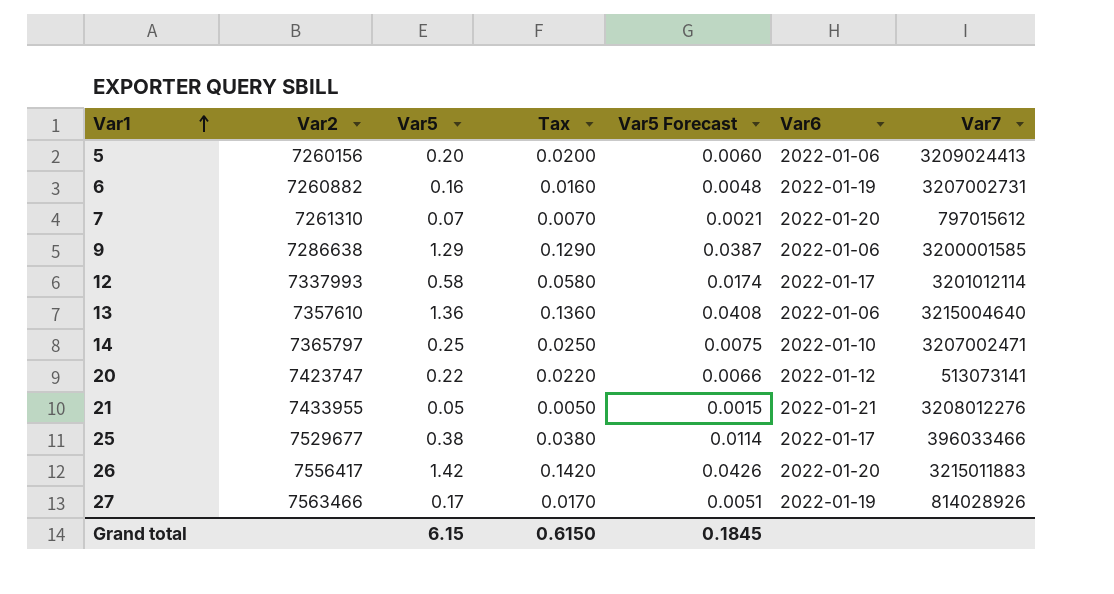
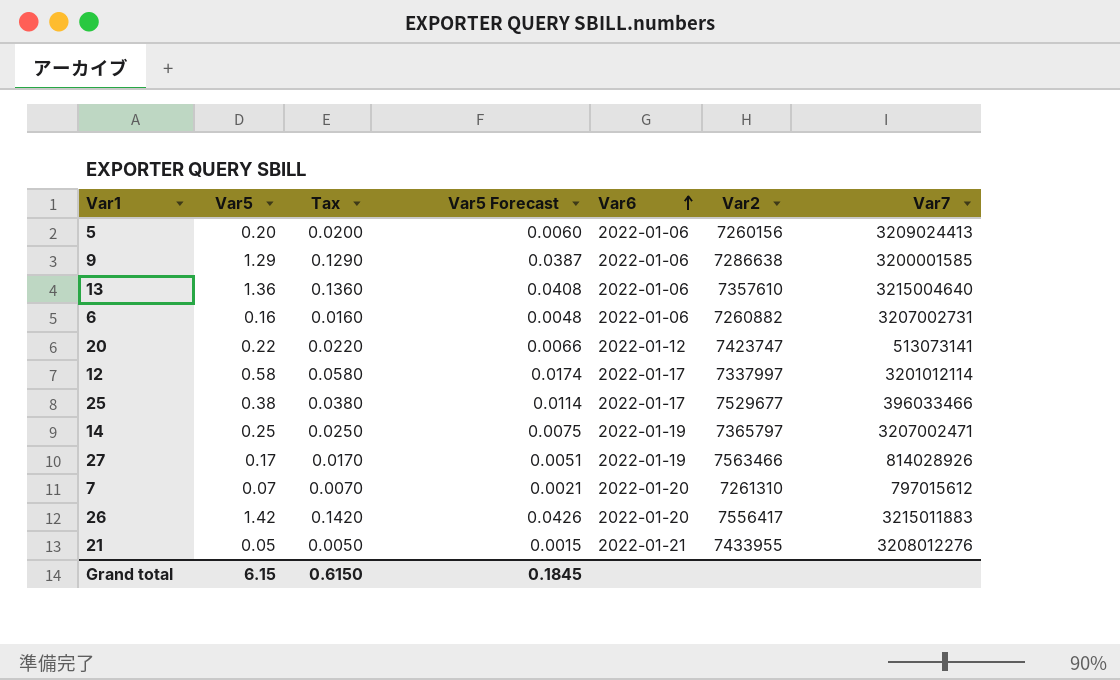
row order: Var1 ascending -> Var6 ascending
column Var2 | position: 2 -> 6
6 | Var6: 2022-01-19 -> 2022-01-06
12 | Var2: 7337993 -> 7337997
14 | Var6: 2022-01-10 -> 2022-01-19

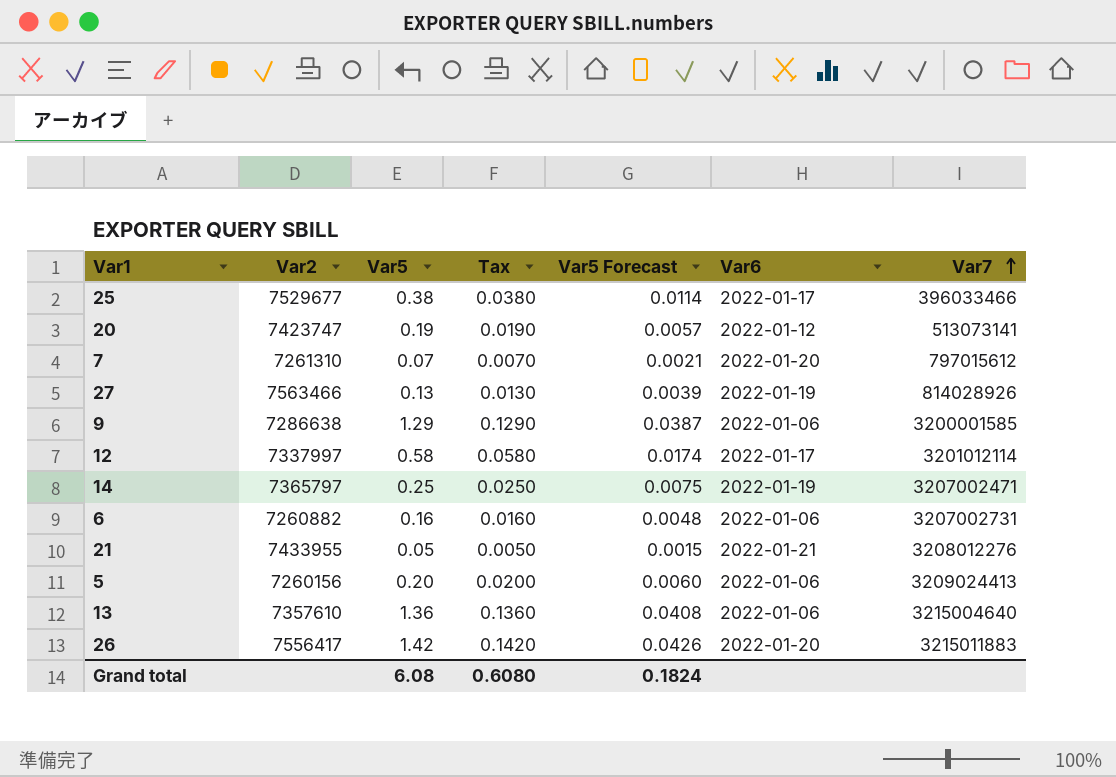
row order: Var6 ascending -> Var7 ascending
column Var2 | position: 6 -> 2
20 | Var5: 0.22 -> 0.19
20 | Tax: 0.0220 -> 0.0190
20 | Var5 Forecast: 0.0066 -> 0.0057
27 | Var5: 0.17 -> 0.13
27 | Tax: 0.0170 -> 0.0130
27 | Var5 Forecast: 0.0051 -> 0.0039
Grand total | Var5: 6.15 -> 6.08
Grand total | Tax: 0.6150 -> 0.6080
Grand total | Var5 Forecast: 0.1845 -> 0.1824

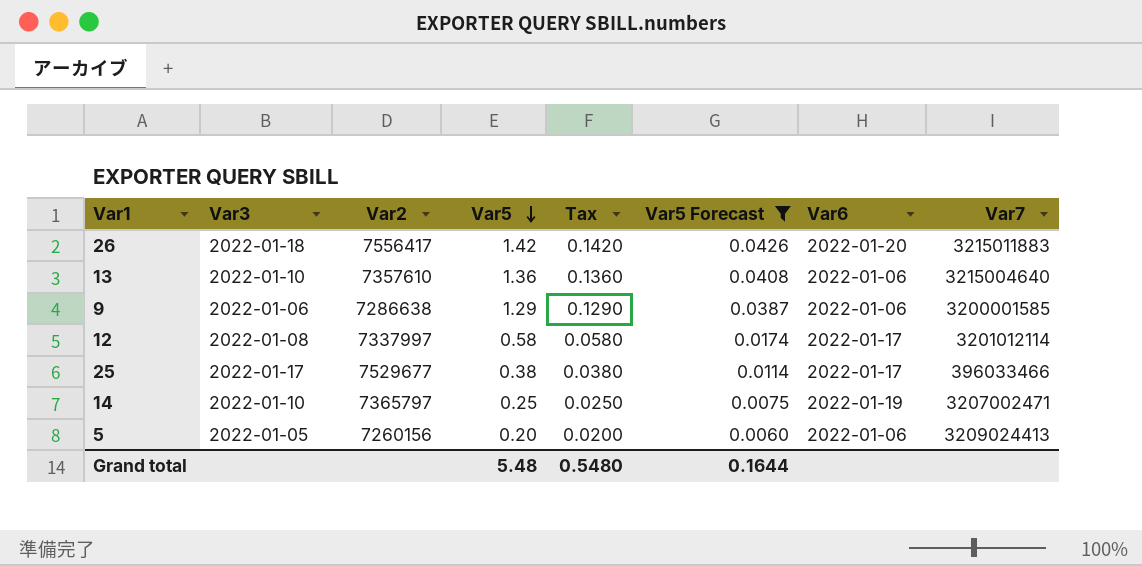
filter: none -> Var5 Forecast >= 0.0060
row order: Var7 ascending -> Var5 descending
column Var3 | position: none -> 2
Grand total | Var5: 6.08 -> 5.48
Grand total | Tax: 0.6080 -> 0.5480
Grand total | Var5 Forecast: 0.1824 -> 0.1644

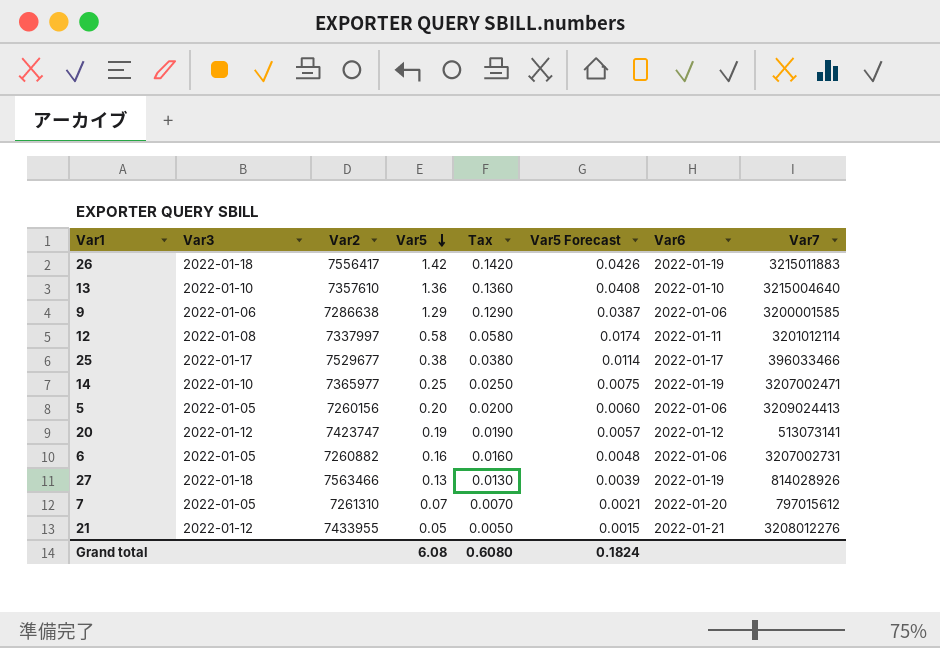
filter: Var5 Forecast >= 0.0060 -> none
26 | Var6: 2022-01-20 -> 2022-01-19
13 | Var6: 2022-01-06 -> 2022-01-10
12 | Var6: 2022-01-17 -> 2022-01-11
14 | Var2: 7365797 -> 7365977
Grand total | Var5: 5.48 -> 6.08
Grand total | Tax: 0.5480 -> 0.6080
Grand total | Var5 Forecast: 0.1644 -> 0.1824

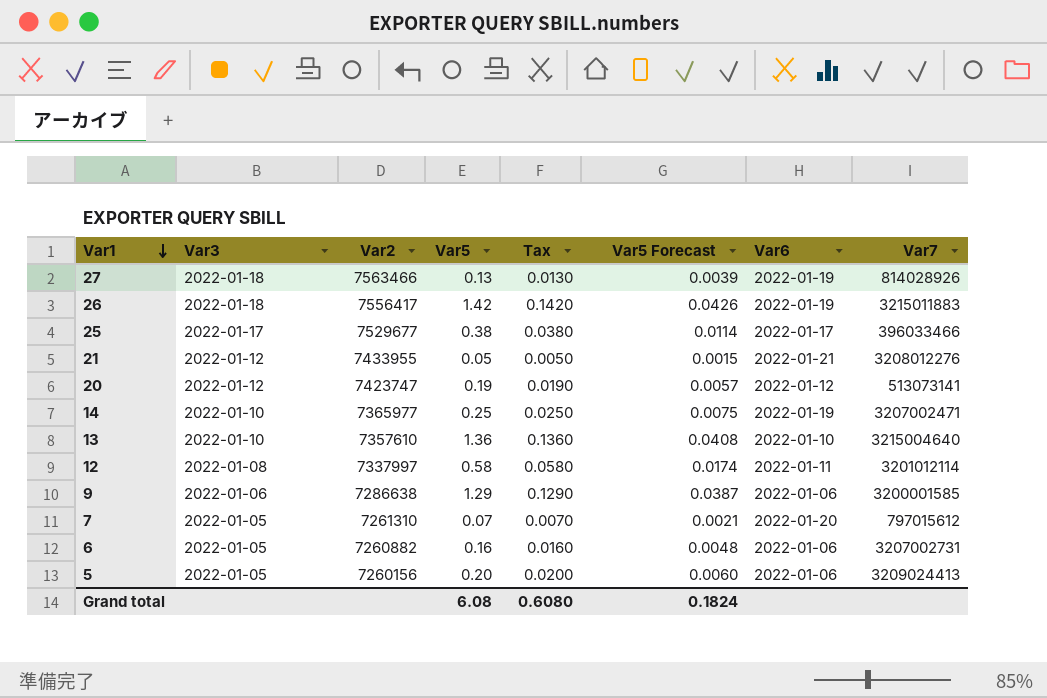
row order: Var5 descending -> Var1 descending

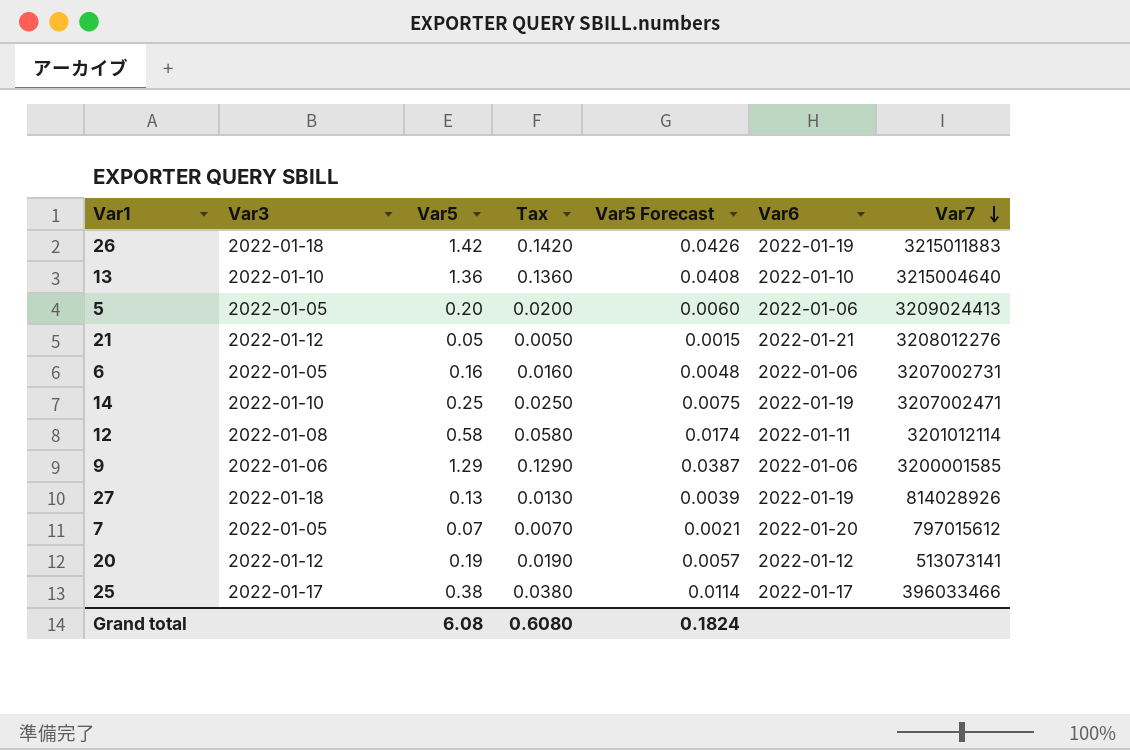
row order: Var1 descending -> Var7 descending
column Var2 | position: 3 -> none

